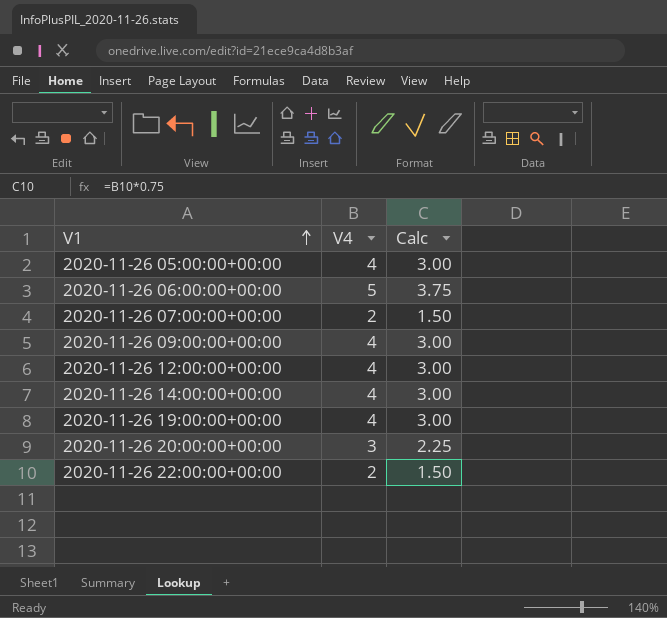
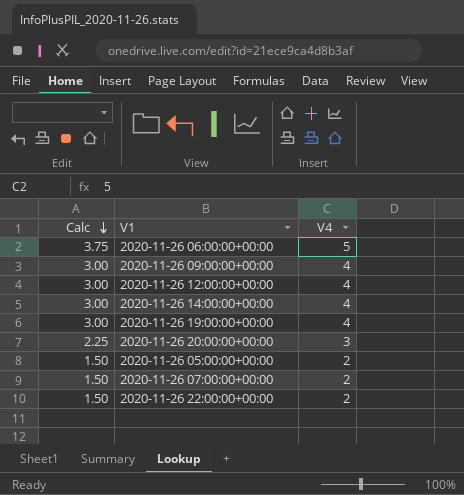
row order: V1 ascending -> Calc descending
column Calc | position: 3 -> 1
2020-11-26 05:00:00+00:00 | Calc: 3.00 -> 1.50
2020-11-26 05:00:00+00:00 | V4: 4 -> 2

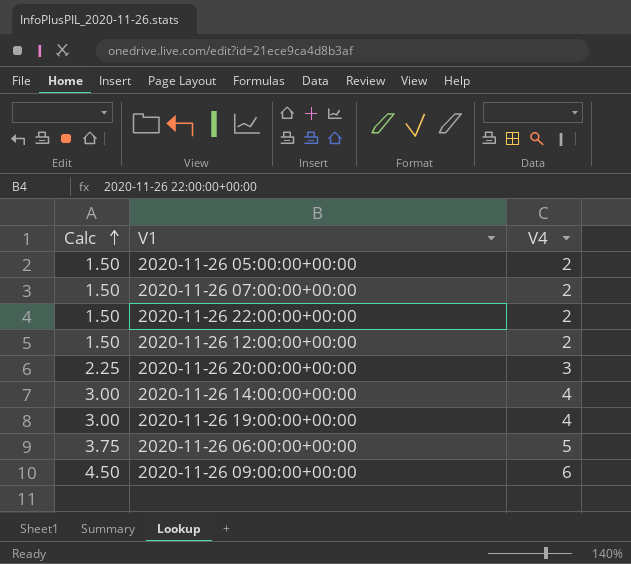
row order: Calc descending -> Calc ascending
2020-11-26 12:00:00+00:00 | Calc: 3.00 -> 1.50
2020-11-26 12:00:00+00:00 | V4: 4 -> 2
2020-11-26 09:00:00+00:00 | Calc: 3.00 -> 4.50
2020-11-26 09:00:00+00:00 | V4: 4 -> 6

